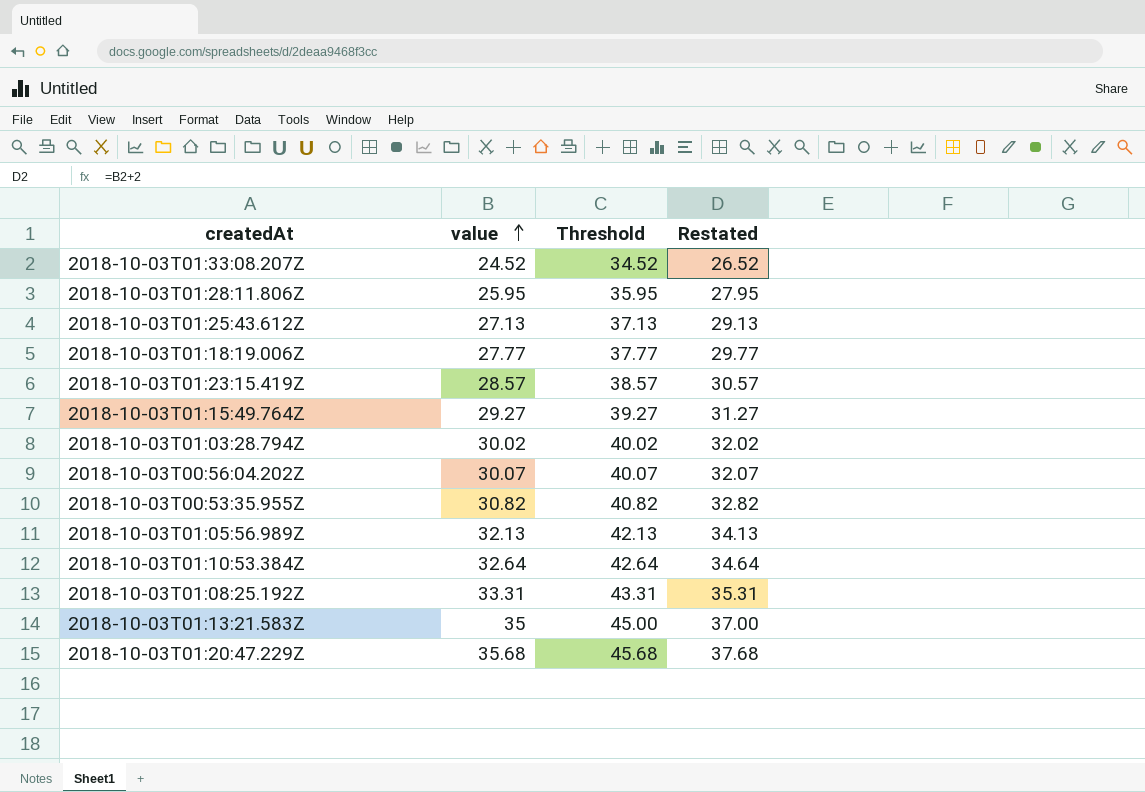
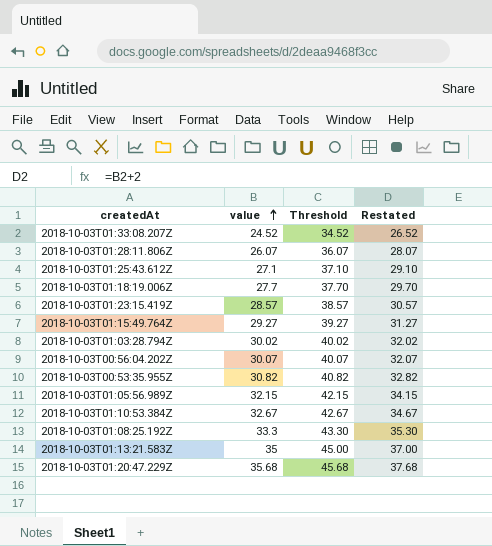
2018-10-03T01:28:11.806Z | value: 25.95 -> 26.07
2018-10-03T01:28:11.806Z | Threshold: 35.95 -> 36.07
2018-10-03T01:28:11.806Z | Restated: 27.95 -> 28.07
2018-10-03T01:25:43.612Z | value: 27.13 -> 27.1
2018-10-03T01:25:43.612Z | Threshold: 37.13 -> 37.10
2018-10-03T01:25:43.612Z | Restated: 29.13 -> 29.10
2018-10-03T01:18:19.006Z | value: 27.77 -> 27.7
2018-10-03T01:18:19.006Z | Threshold: 37.77 -> 37.70
2018-10-03T01:18:19.006Z | Restated: 29.77 -> 29.70
2018-10-03T01:05:56.989Z | value: 32.13 -> 32.15
2018-10-03T01:05:56.989Z | Threshold: 42.13 -> 42.15
2018-10-03T01:05:56.989Z | Restated: 34.13 -> 34.15
2018-10-03T01:10:53.384Z | value: 32.64 -> 32.67
2018-10-03T01:10:53.384Z | Threshold: 42.64 -> 42.67
2018-10-03T01:10:53.384Z | Restated: 34.64 -> 34.67
2018-10-03T01:08:25.192Z | value: 33.31 -> 33.3
2018-10-03T01:08:25.192Z | Threshold: 43.31 -> 43.30
2018-10-03T01:08:25.192Z | Restated: 35.31 -> 35.30

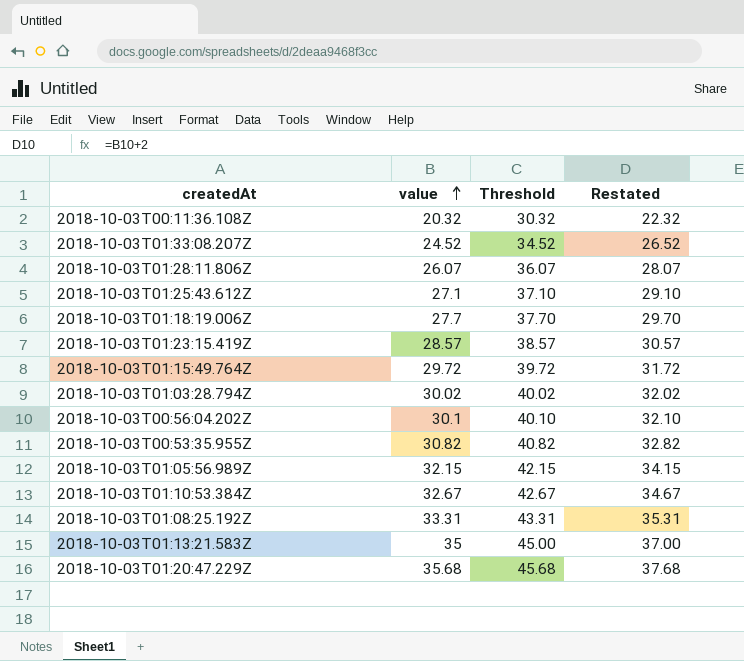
row 2018-10-03T00:11:36.108Z: none -> 20.32 | 30.32 | 22.32
2018-10-03T01:15:49.764Z | value: 29.27 -> 29.72
2018-10-03T01:15:49.764Z | Threshold: 39.27 -> 39.72
2018-10-03T01:15:49.764Z | Restated: 31.27 -> 31.72
2018-10-03T00:56:04.202Z | value: 30.07 -> 30.1
2018-10-03T00:56:04.202Z | Threshold: 40.07 -> 40.10
2018-10-03T00:56:04.202Z | Restated: 32.07 -> 32.10
2018-10-03T01:08:25.192Z | value: 33.3 -> 33.31
2018-10-03T01:08:25.192Z | Threshold: 43.30 -> 43.31
2018-10-03T01:08:25.192Z | Restated: 35.30 -> 35.31

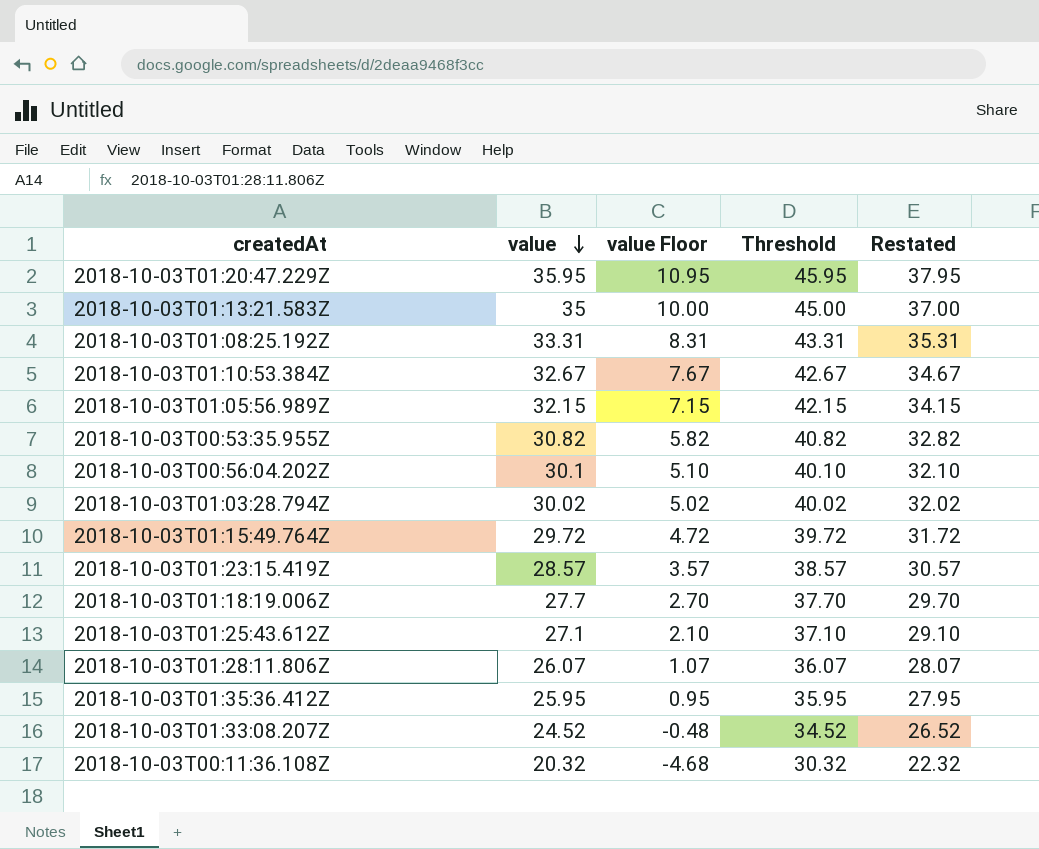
row order: value ascending -> value descending
column value Floor | formula: none -> [value] - 25
2018-10-03T01:20:47.229Z | value: 35.68 -> 35.95
2018-10-03T01:20:47.229Z | Threshold: 45.68 -> 45.95
2018-10-03T01:20:47.229Z | Restated: 37.68 -> 37.95
row 2018-10-03T01:35:36.412Z: none -> 25.95 | 0.95 | 35.95 | 27.95

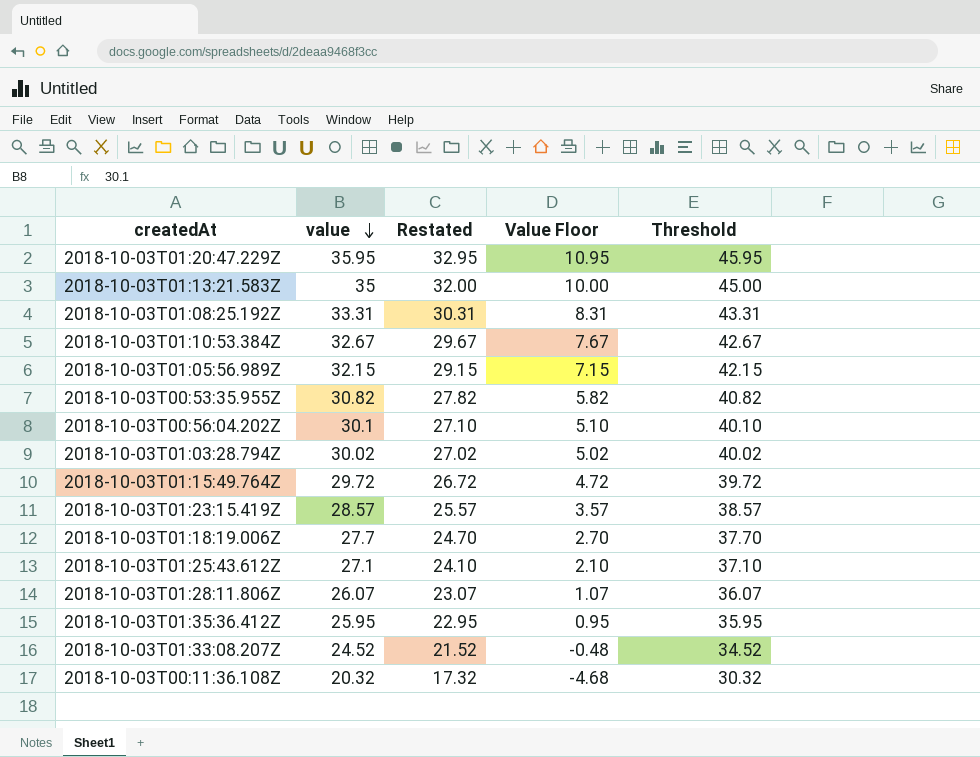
column Restated | formula: [value] + 2 -> [value] - 3
column Restated | position: 5 -> 3
column name: value Floor -> Value Floor

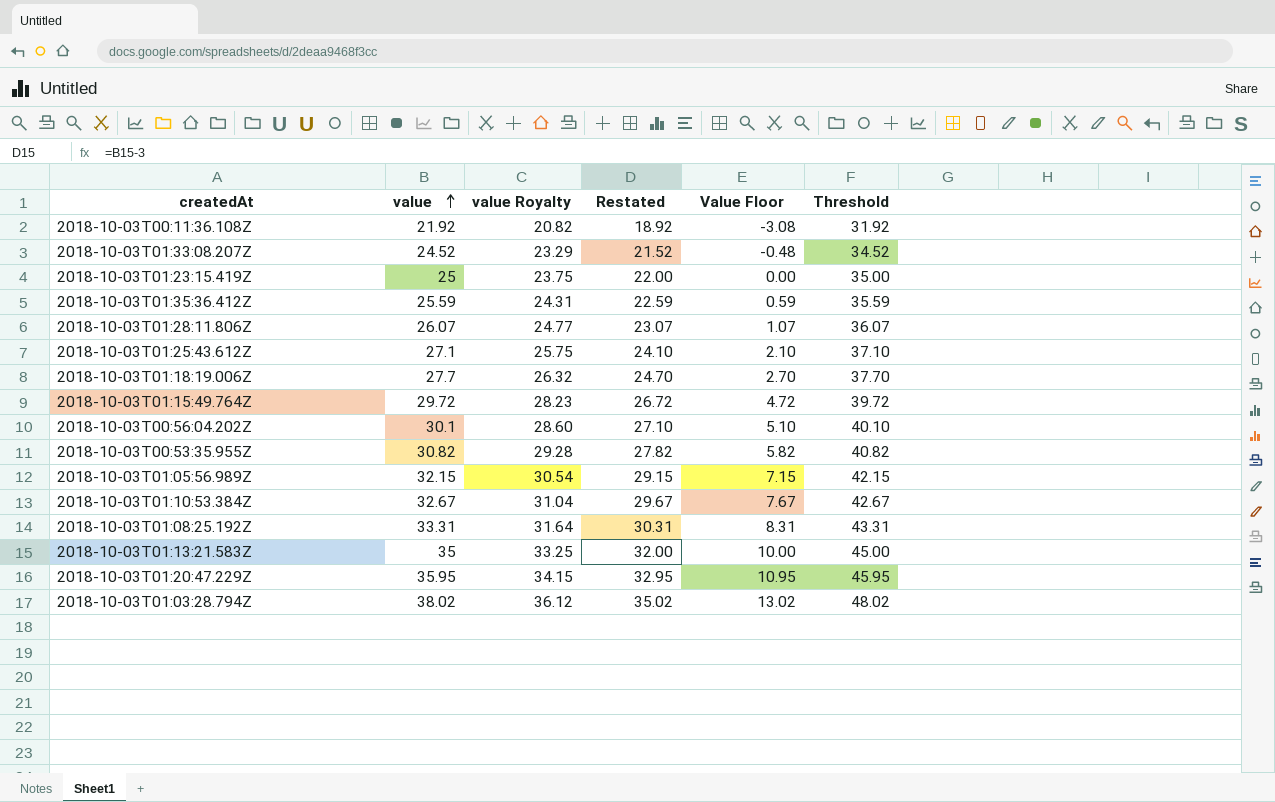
row order: value descending -> value ascending
column value Royalty | formula: none -> [value] * 0.95
2018-10-03T00:11:36.108Z | value: 20.32 -> 21.92
2018-10-03T00:11:36.108Z | Restated: 17.32 -> 18.92
2018-10-03T00:11:36.108Z | Value Floor: -4.68 -> -3.08
2018-10-03T00:11:36.108Z | Threshold: 30.32 -> 31.92
2018-10-03T01:23:15.419Z | value: 28.57 -> 25
2018-10-03T01:23:15.419Z | Restated: 25.57 -> 22.00
2018-10-03T01:23:15.419Z | Value Floor: 3.57 -> 0.00
2018-10-03T01:23:15.419Z | Threshold: 38.57 -> 35.00
2018-10-03T01:35:36.412Z | value: 25.95 -> 25.59
2018-10-03T01:35:36.412Z | Restated: 22.95 -> 22.59
2018-10-03T01:35:36.412Z | Value Floor: 0.95 -> 0.59
2018-10-03T01:35:36.412Z | Threshold: 35.95 -> 35.59
2018-10-03T01:03:28.794Z | value: 30.02 -> 38.02
2018-10-03T01:03:28.794Z | Restated: 27.02 -> 35.02
2018-10-03T01:03:28.794Z | Value Floor: 5.02 -> 13.02
2018-10-03T01:03:28.794Z | Threshold: 40.02 -> 48.02

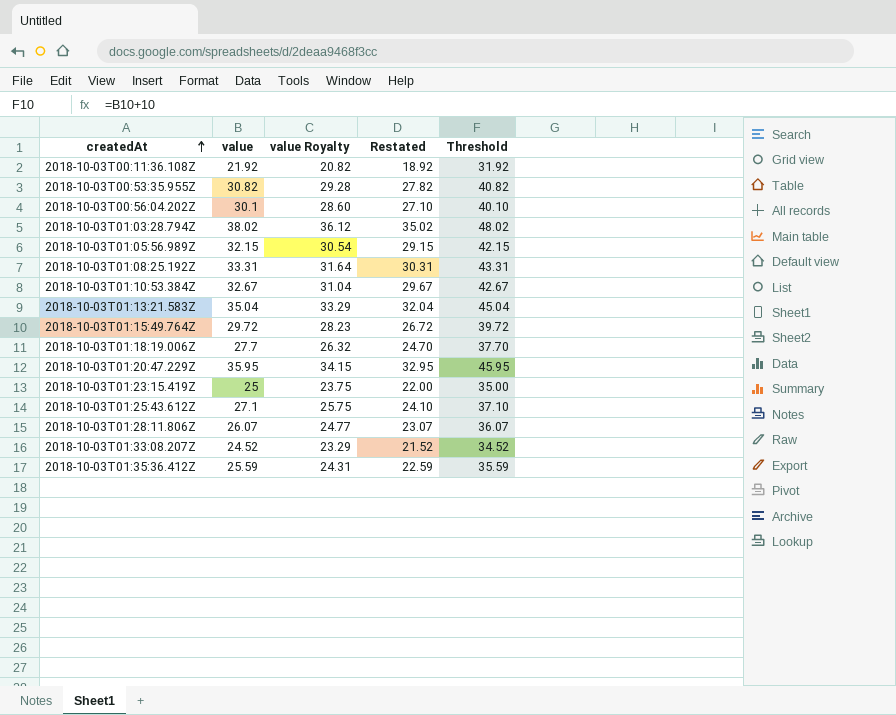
row order: value ascending -> createdAt ascending
column Value Floor | formula: [value] - 25 -> none
2018-10-03T01:13:21.583Z | value: 35 -> 35.04
2018-10-03T01:13:21.583Z | value Royalty: 33.25 -> 33.29
2018-10-03T01:13:21.583Z | Restated: 32.00 -> 32.04
2018-10-03T01:13:21.583Z | Threshold: 45.00 -> 45.04

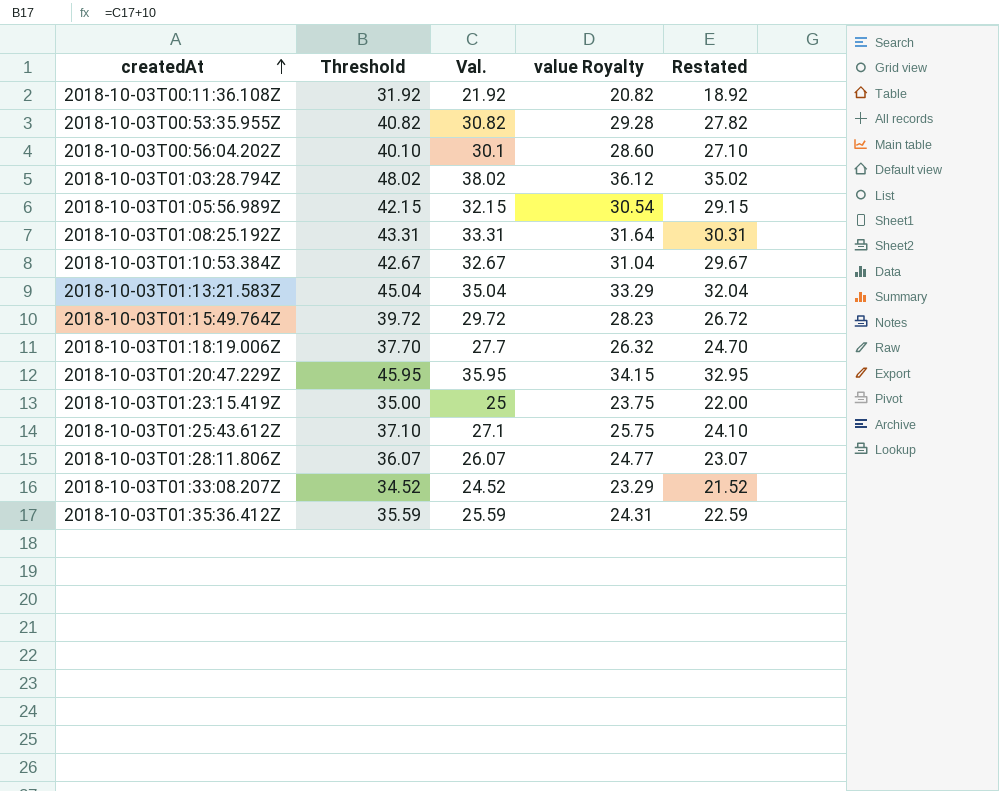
column Threshold | position: 5 -> 2
column name: value -> Val.

